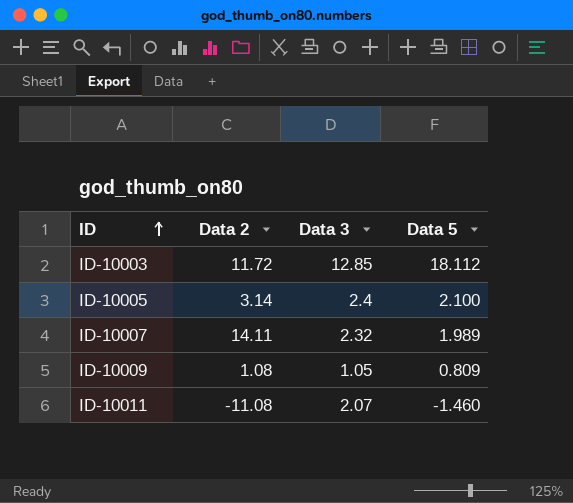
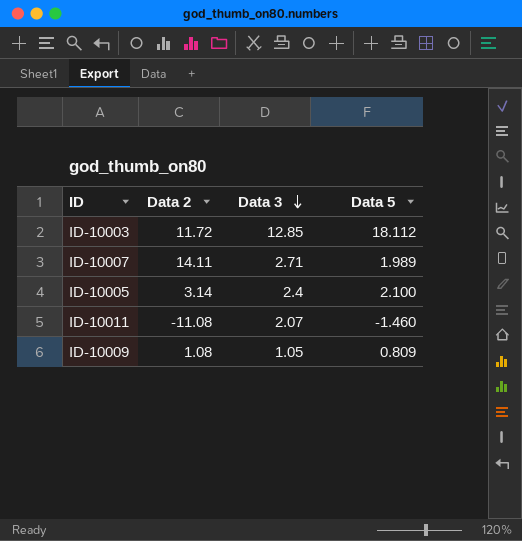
row order: ID ascending -> Data 3 descending
ID-10007 | Data 3: 2.32 -> 2.71

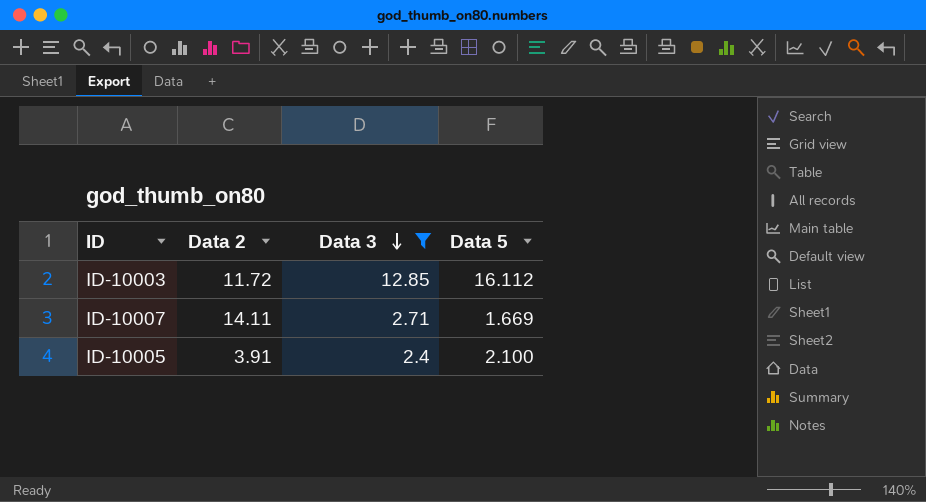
filter: none -> Data 3 >= 2.4
ID-10003 | Data 5: 18.112 -> 16.112
ID-10007 | Data 5: 1.989 -> 1.669
ID-10005 | Data 2: 3.14 -> 3.91

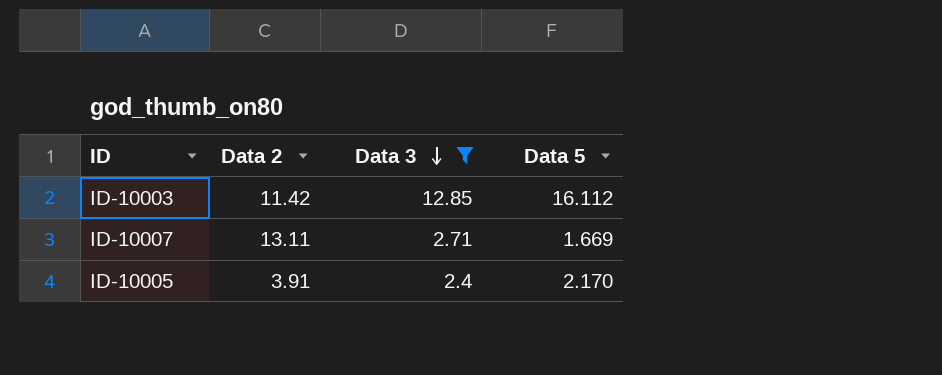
ID-10003 | Data 2: 11.72 -> 11.42
ID-10007 | Data 2: 14.11 -> 13.11
ID-10005 | Data 5: 2.100 -> 2.170

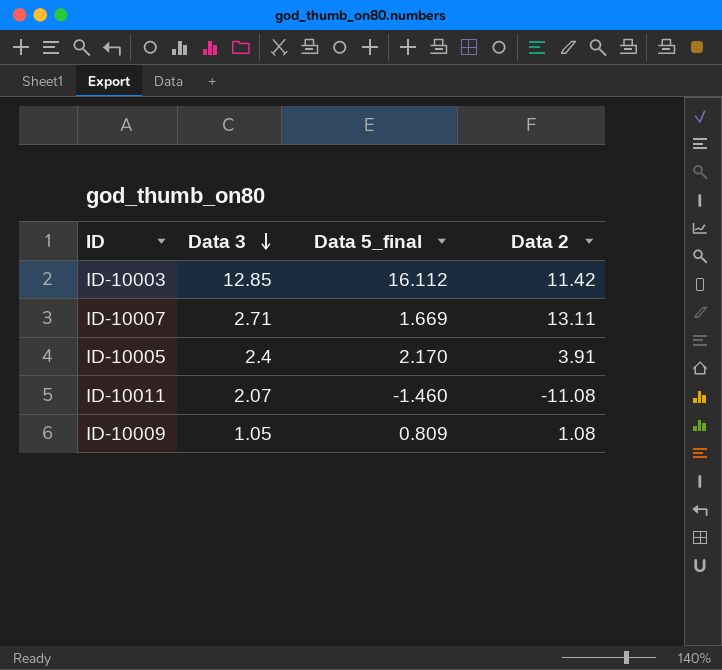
filter: Data 3 >= 2.4 -> none
column name: Data 5 -> Data 5_final
column Data 2 | position: 2 -> 4

